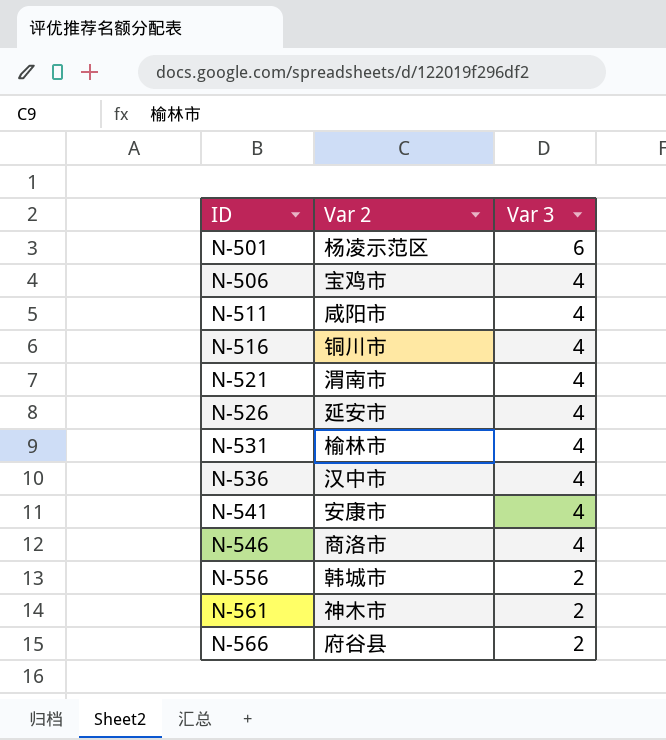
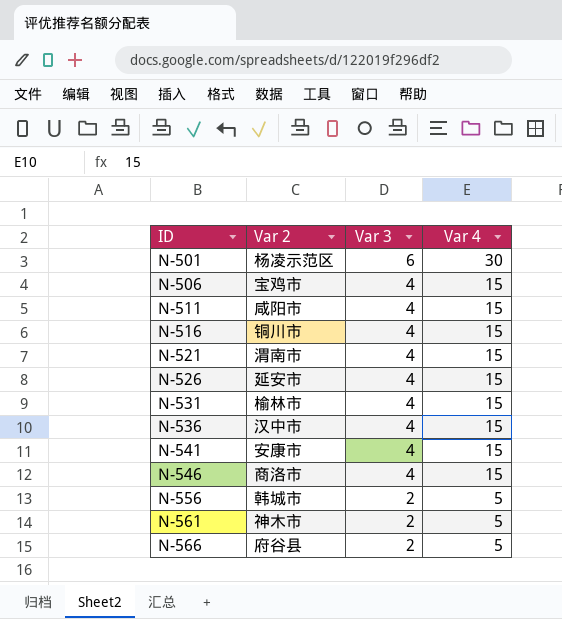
column Var 4 | position: none -> 4

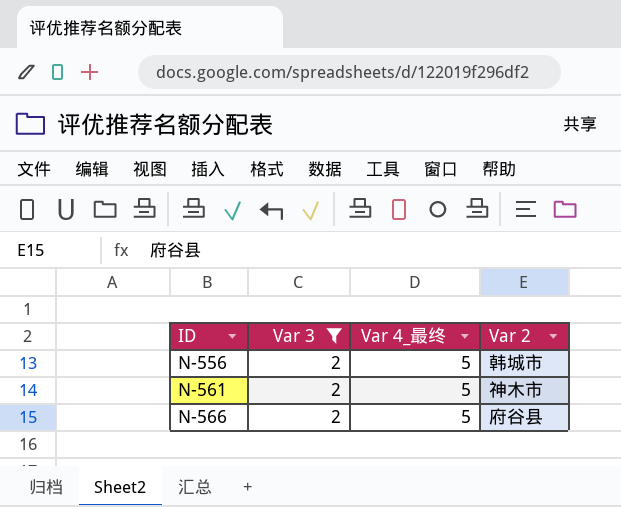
filter: none -> Var 3 = 2
column name: Var 4 -> Var 4_最终
column Var 2 | position: 2 -> 4

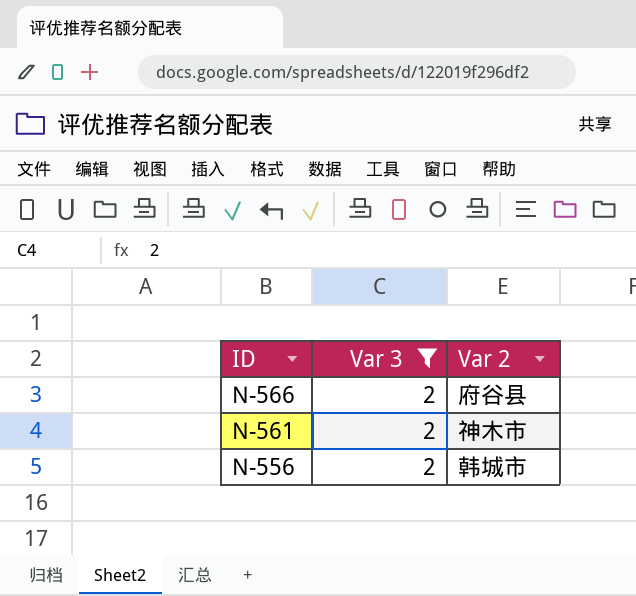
row order: ID ascending -> ID descending
column Var 4_最终 | position: 3 -> none

